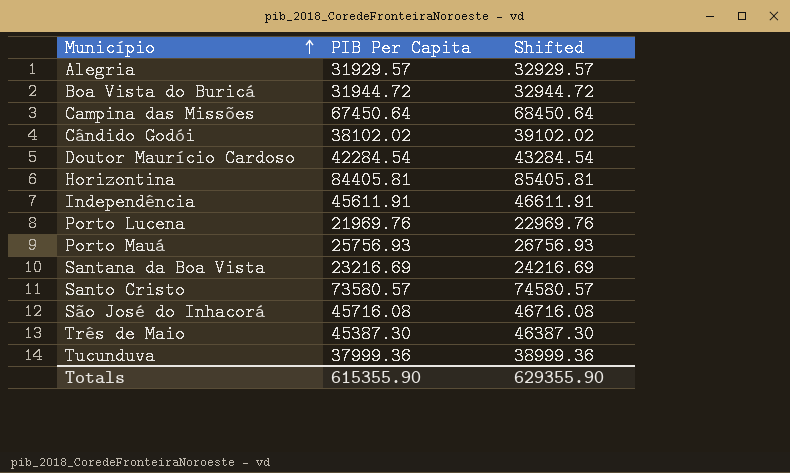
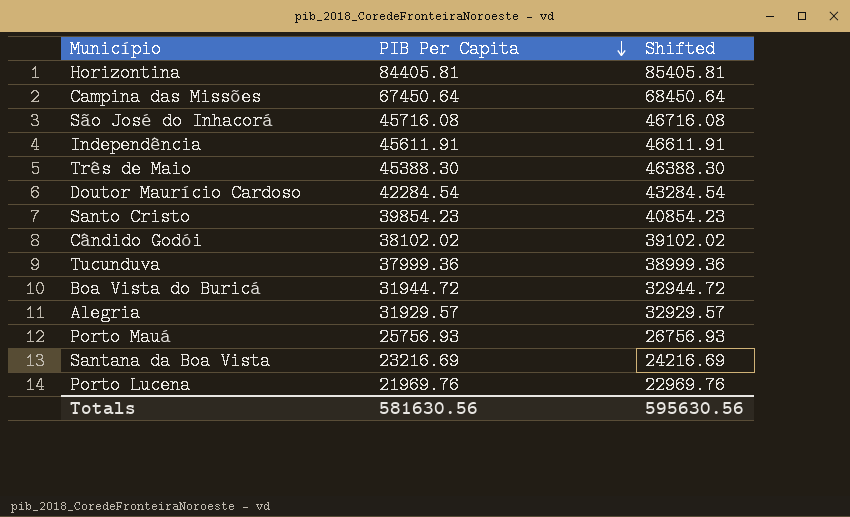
row order: Município ascending -> PIB Per Capita descending
Três de Maio | PIB Per Capita: 45387.30 -> 45388.30
Três de Maio | Shifted: 46387.30 -> 46388.30
Santo Cristo | PIB Per Capita: 73580.57 -> 39854.23
Santo Cristo | Shifted: 74580.57 -> 40854.23
Totals | PIB Per Capita: 615355.90 -> 581630.56
Totals | Shifted: 629355.90 -> 595630.56

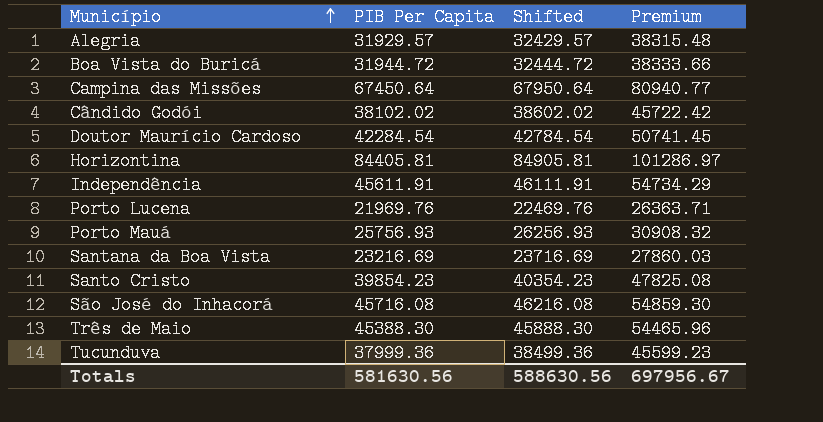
row order: PIB Per Capita descending -> Município ascending
column Shifted | formula: [PIB Per Capita] + 1000 -> [PIB Per Capita] + 500
column Premium | formula: none -> [PIB Per Capita] * 1.2
Totals | Shifted: 595630.56 -> 588630.56

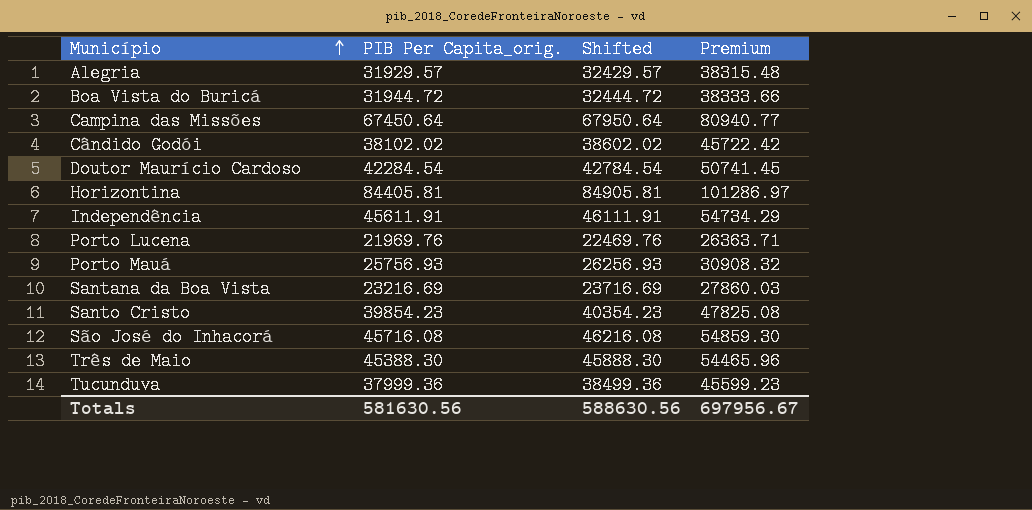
column name: PIB Per Capita -> PIB Per Capita_orig.

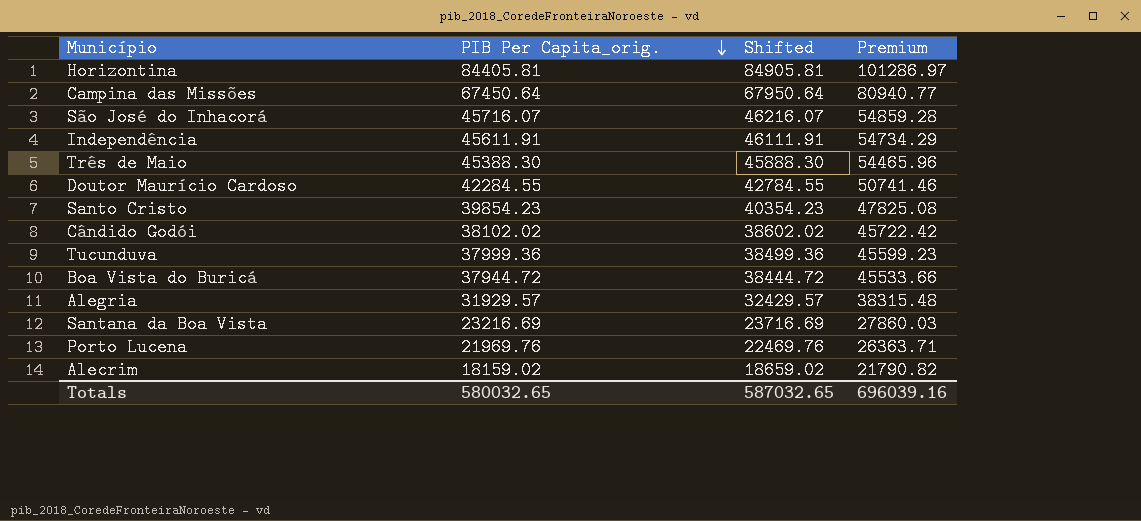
row order: Município ascending -> PIB Per Capita_orig. descending
row Porto Mauá: 25756.93 | 26256.93 | 30908.32 -> none
São José do Inhacorá | PIB Per Capita_orig.: 45716.08 -> 45716.07
São José do Inhacorá | Shifted: 46216.08 -> 46216.07
São José do Inhacorá | Premium: 54859.30 -> 54859.28
Doutor Maurício Cardoso | PIB Per Capita_orig.: 42284.54 -> 42284.55
Doutor Maurício Cardoso | Shifted: 42784.54 -> 42784.55
Doutor Maurício Cardoso | Premium: 50741.45 -> 50741.46
Boa Vista do Buricá | PIB Per Capita_orig.: 31944.72 -> 37944.72
Boa Vista do Buricá | Shifted: 32444.72 -> 38444.72
Boa Vista do Buricá | Premium: 38333.66 -> 45533.66
row Alecrim: none -> 18159.02 | 18659.02 | 21790.82
Totals | PIB Per Capita_orig.: 581630.56 -> 580032.65
Totals | Shifted: 588630.56 -> 587032.65
Totals | Premium: 697956.67 -> 696039.16

